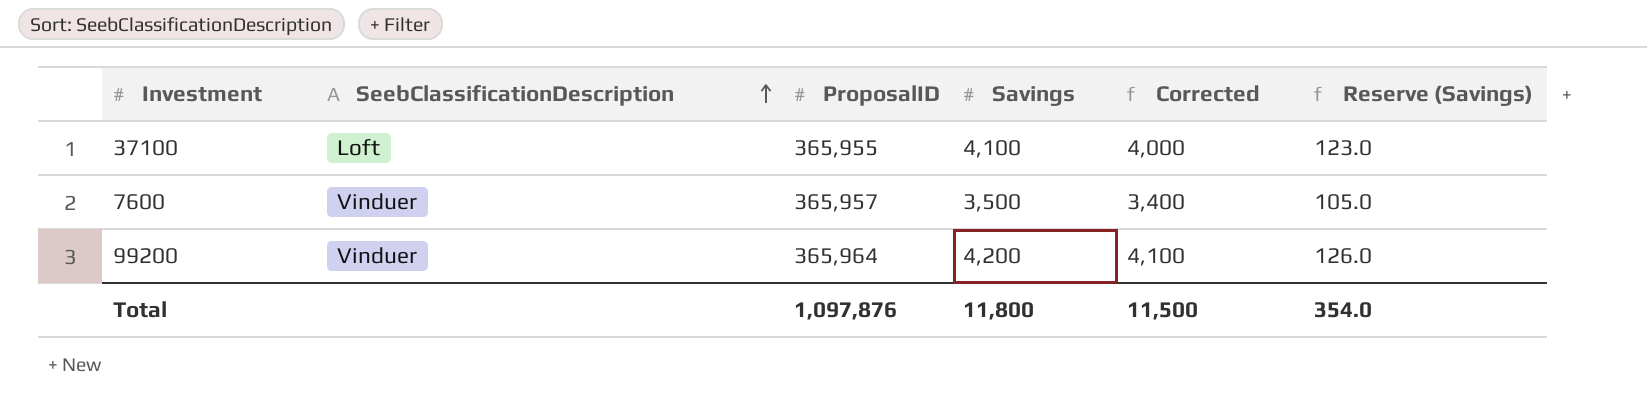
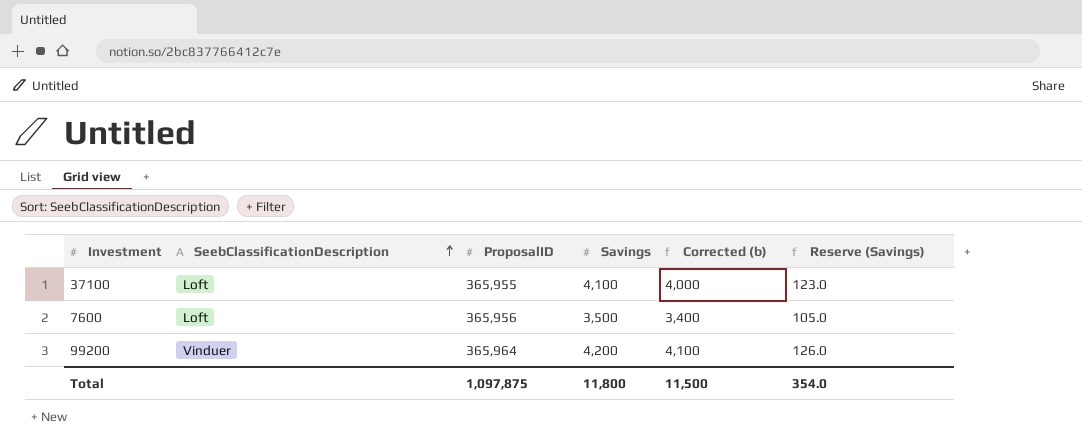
column name: Corrected -> Corrected (b)
7600 | SeebClassificationDescription: Vinduer -> Loft
7600 | ProposalID: 365,957 -> 365,956
Total | ProposalID: 1,097,876 -> 1,097,875

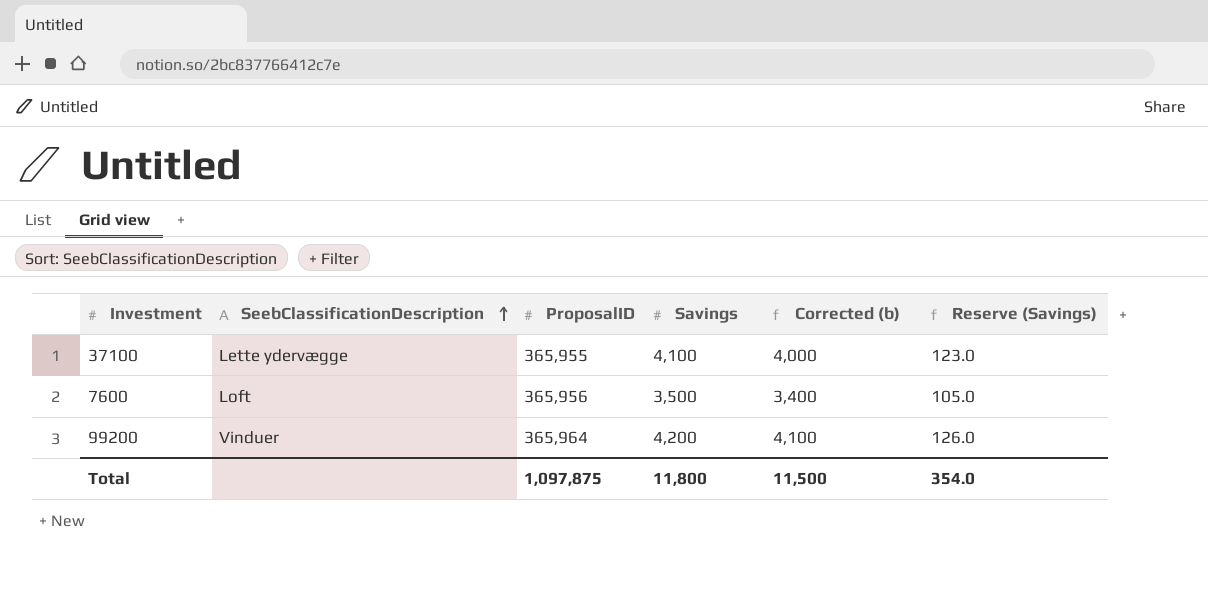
37100 | SeebClassificationDescription: Loft -> Lette ydervægge

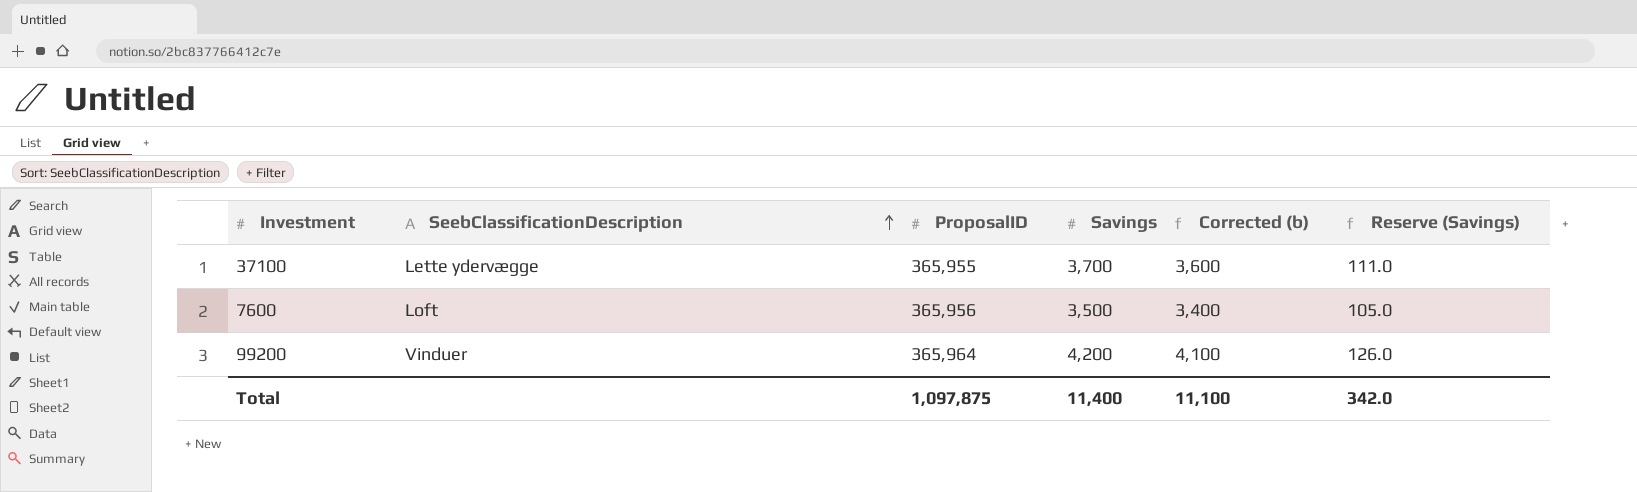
37100 | Savings: 4,100 -> 3,700
37100 | Corrected (b): 4,000 -> 3,600
37100 | Reserve (Savings): 123.0 -> 111.0
Total | Savings: 11,800 -> 11,400
Total | Corrected (b): 11,500 -> 11,100
Total | Reserve (Savings): 354.0 -> 342.0

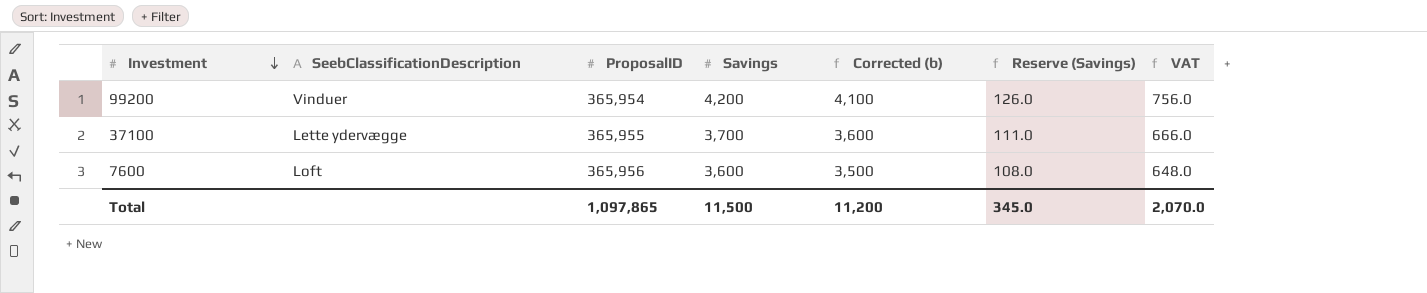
row order: SeebClassificationDescription ascending -> Investment descending
column VAT | formula: none -> [Savings] * 0.18
99200 | ProposalID: 365,964 -> 365,954
7600 | Savings: 3,500 -> 3,600
7600 | Corrected (b): 3,400 -> 3,500
7600 | Reserve (Savings): 105.0 -> 108.0
Total | ProposalID: 1,097,875 -> 1,097,865
Total | Savings: 11,400 -> 11,500
Total | Corrected (b): 11,100 -> 11,200
Total | Reserve (Savings): 342.0 -> 345.0

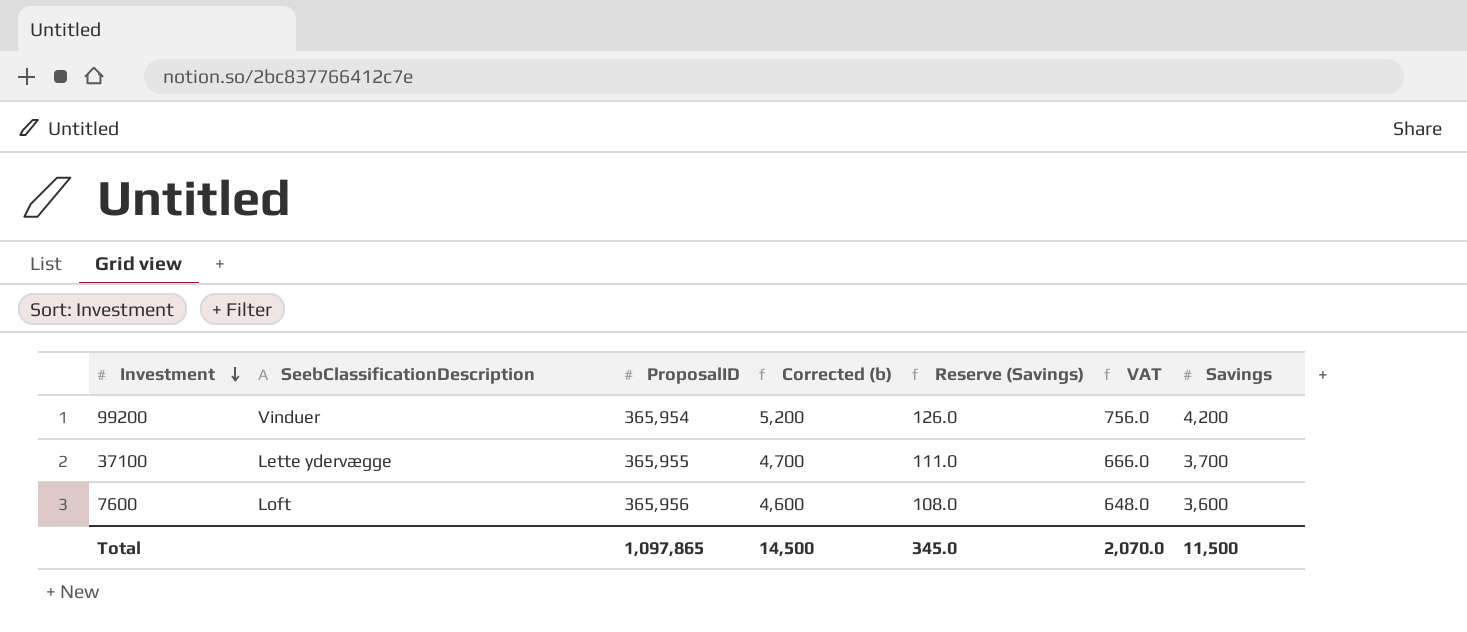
column Corrected (b) | formula: [Savings] - 100 -> [Savings] + 1000
column Savings | position: 4 -> 7
Total | Corrected (b): 11,200 -> 14,500

